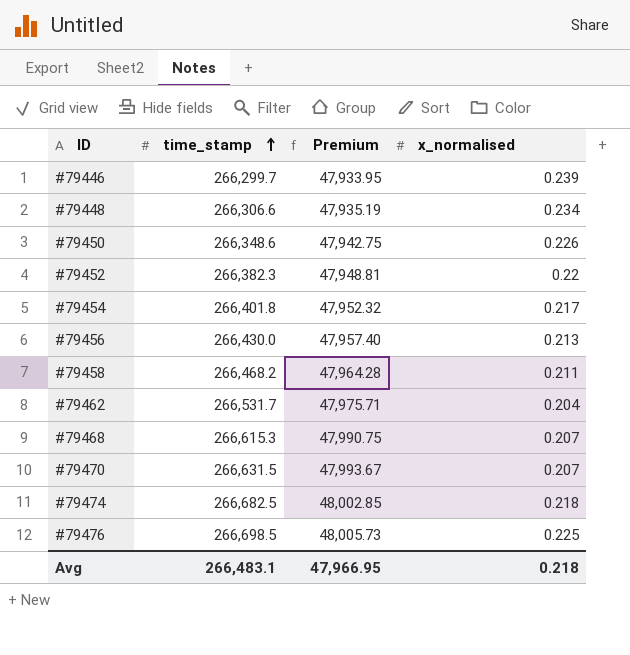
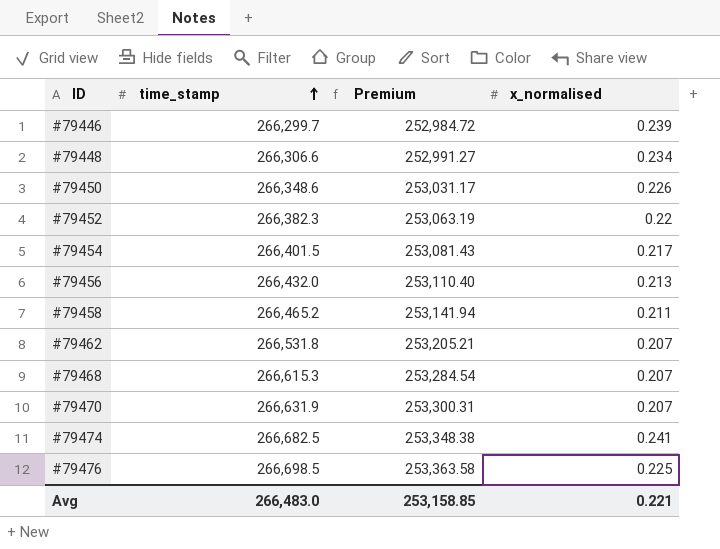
column Premium | formula: [time_stamp] * 0.18 -> [time_stamp] * 0.95
#79454 | time_stamp: 266,401.8 -> 266,401.5
#79456 | time_stamp: 266,430.0 -> 266,432.0
#79458 | time_stamp: 266,468.2 -> 266,465.2
#79462 | time_stamp: 266,531.7 -> 266,531.8
#79462 | x_normalised: 0.204 -> 0.207
#79470 | time_stamp: 266,631.5 -> 266,631.9
#79474 | x_normalised: 0.218 -> 0.241
Avg | time_stamp: 266,483.1 -> 266,483.0
Avg | Premium: 47,966.95 -> 253,158.85
Avg | x_normalised: 0.218 -> 0.221

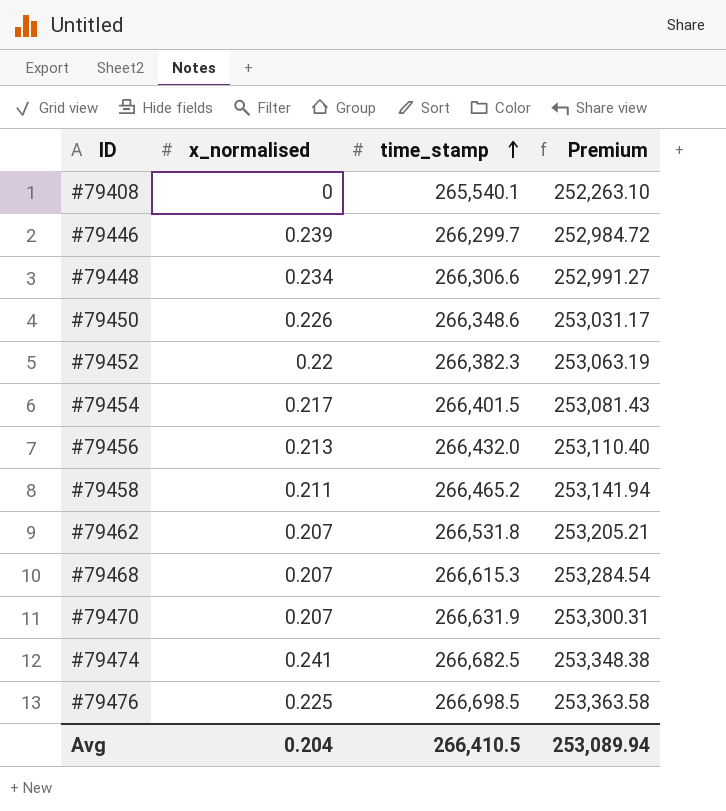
column x_normalised | position: 4 -> 2
row #79408: none -> 0 | 265,540.1 | 252,263.10
Avg | x_normalised: 0.221 -> 0.204
Avg | time_stamp: 266,483.0 -> 266,410.5
Avg | Premium: 253,158.85 -> 253,089.94

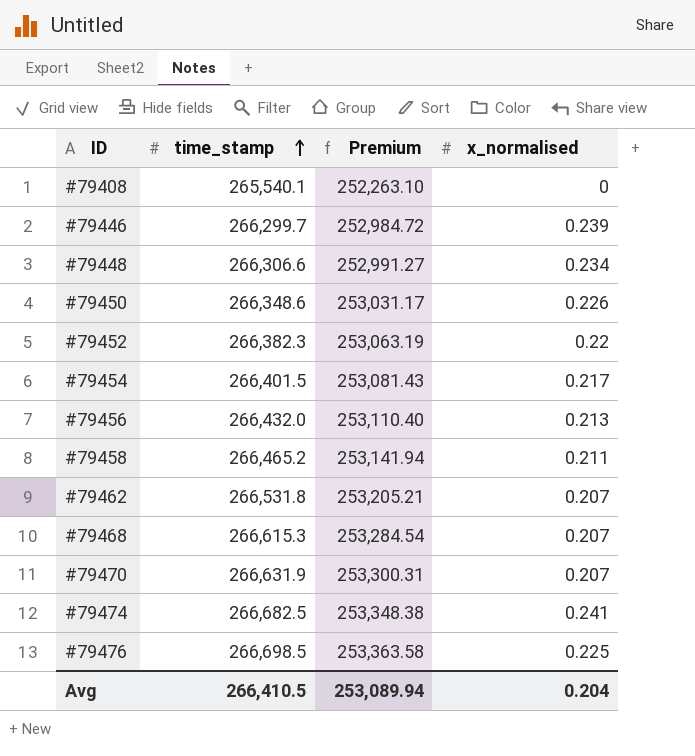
column x_normalised | position: 2 -> 4

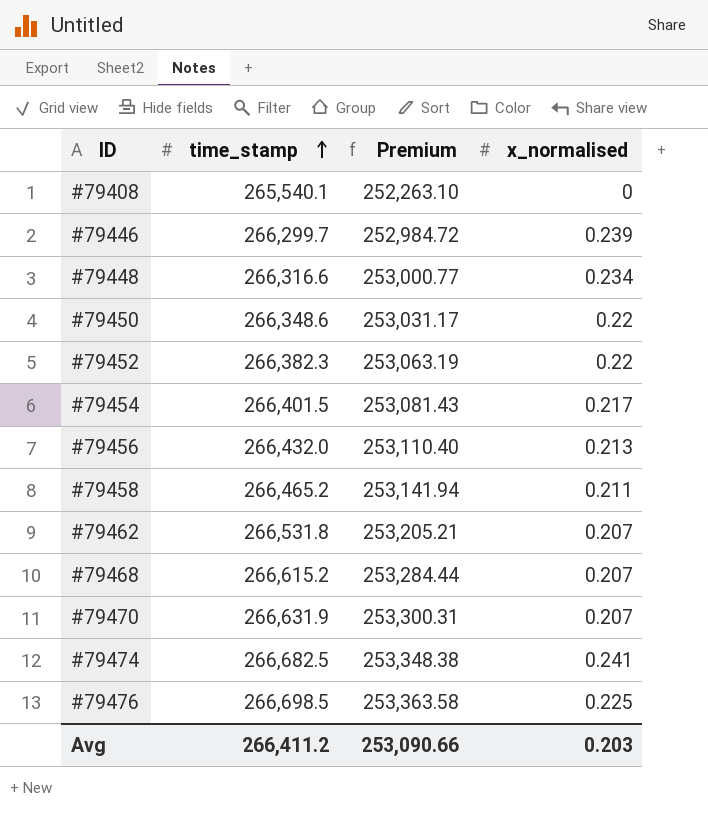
#79448 | time_stamp: 266,306.6 -> 266,316.6
#79448 | Premium: 252,991.27 -> 253,000.77
#79450 | x_normalised: 0.226 -> 0.22
#79468 | time_stamp: 266,615.3 -> 266,615.2
#79468 | Premium: 253,284.54 -> 253,284.44
Avg | time_stamp: 266,410.5 -> 266,411.2
Avg | Premium: 253,089.94 -> 253,090.66
Avg | x_normalised: 0.204 -> 0.203

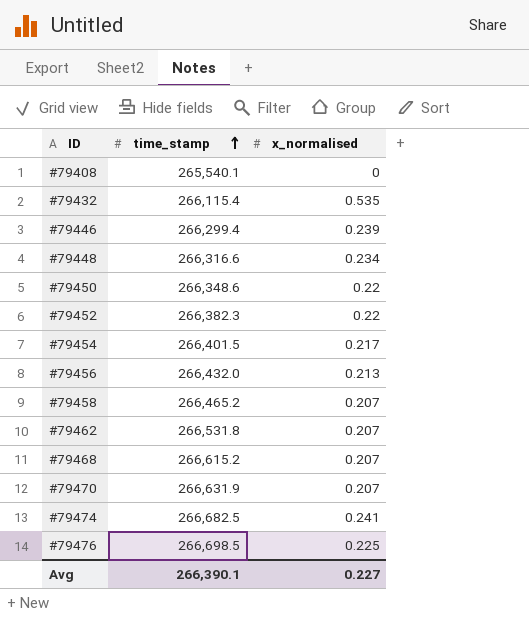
column Premium | formula: [time_stamp] * 0.95 -> none
row #79432: none -> 266,115.4 | 0.535
#79446 | time_stamp: 266,299.7 -> 266,299.4
#79458 | x_normalised: 0.211 -> 0.207
Avg | time_stamp: 266,411.2 -> 266,390.1
Avg | x_normalised: 0.203 -> 0.227

